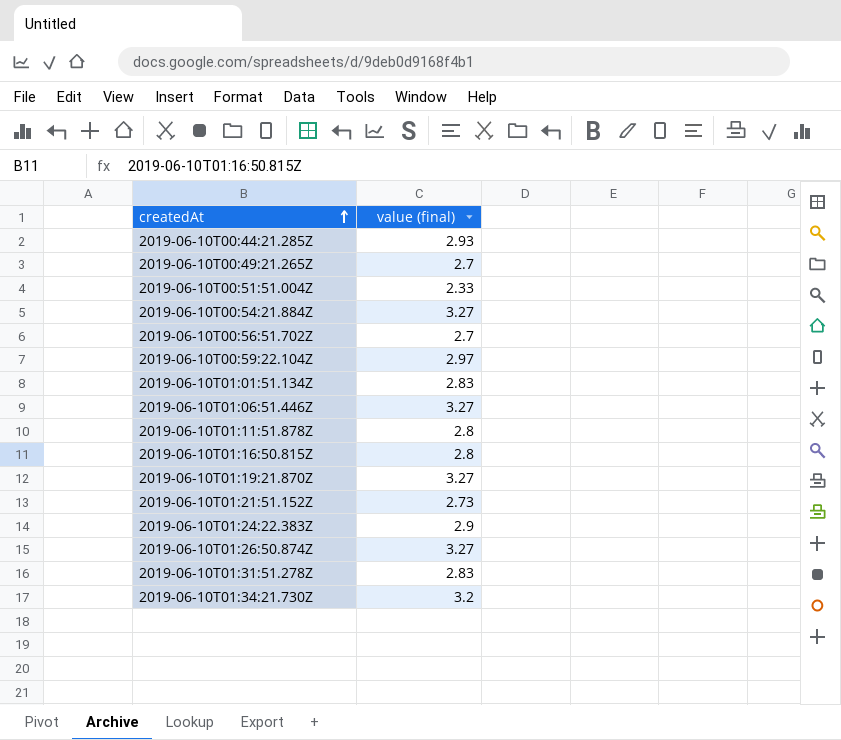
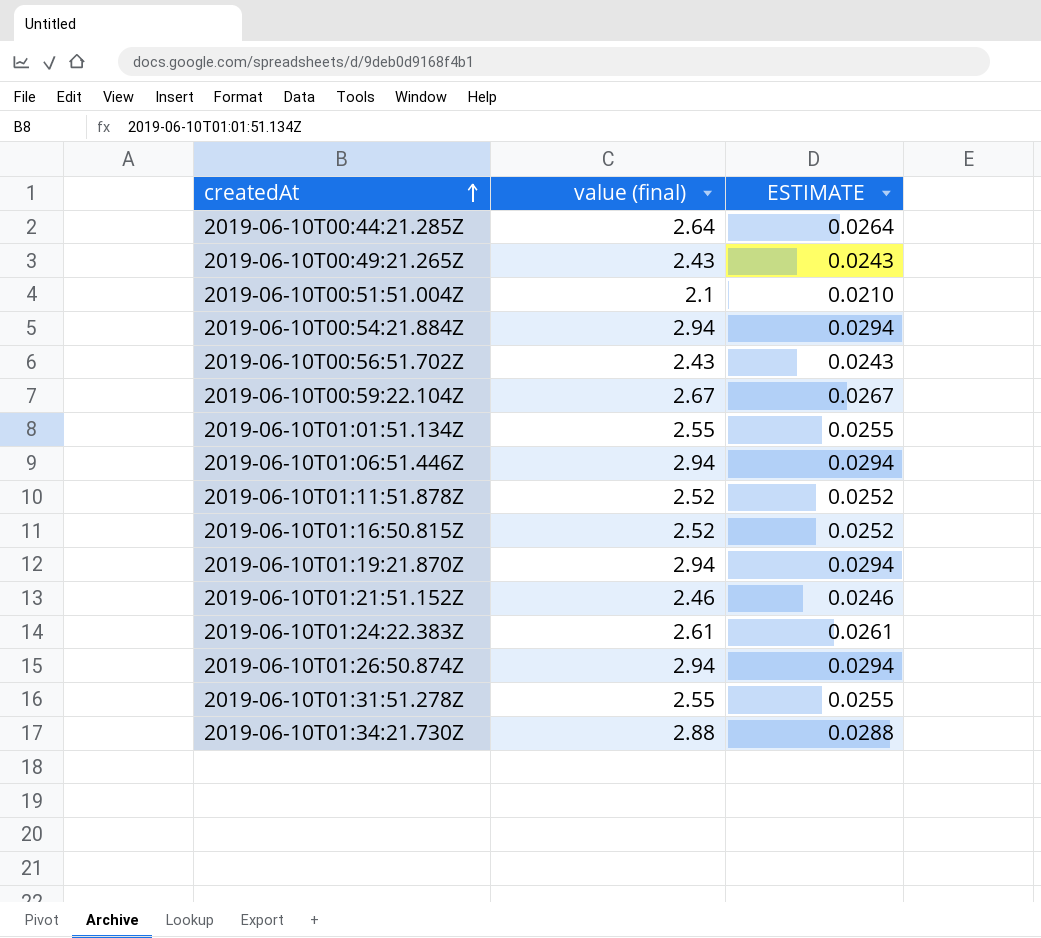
column ESTIMATE | formula: none -> [value (final)] * 0.01
2019-06-10T00:44:21.285Z | value (final): 2.93 -> 2.64
2019-06-10T00:49:21.265Z | value (final): 2.7 -> 2.43
2019-06-10T00:51:51.004Z | value (final): 2.33 -> 2.1
2019-06-10T00:54:21.884Z | value (final): 3.27 -> 2.94
2019-06-10T00:56:51.702Z | value (final): 2.7 -> 2.43
2019-06-10T00:59:22.104Z | value (final): 2.97 -> 2.67
2019-06-10T01:01:51.134Z | value (final): 2.83 -> 2.55
2019-06-10T01:06:51.446Z | value (final): 3.27 -> 2.94
2019-06-10T01:11:51.878Z | value (final): 2.8 -> 2.52
2019-06-10T01:16:50.815Z | value (final): 2.8 -> 2.52
2019-06-10T01:19:21.870Z | value (final): 3.27 -> 2.94
2019-06-10T01:21:51.152Z | value (final): 2.73 -> 2.46
2019-06-10T01:24:22.383Z | value (final): 2.9 -> 2.61
2019-06-10T01:26:50.874Z | value (final): 3.27 -> 2.94
2019-06-10T01:31:51.278Z | value (final): 2.83 -> 2.55
2019-06-10T01:34:21.730Z | value (final): 3.2 -> 2.88

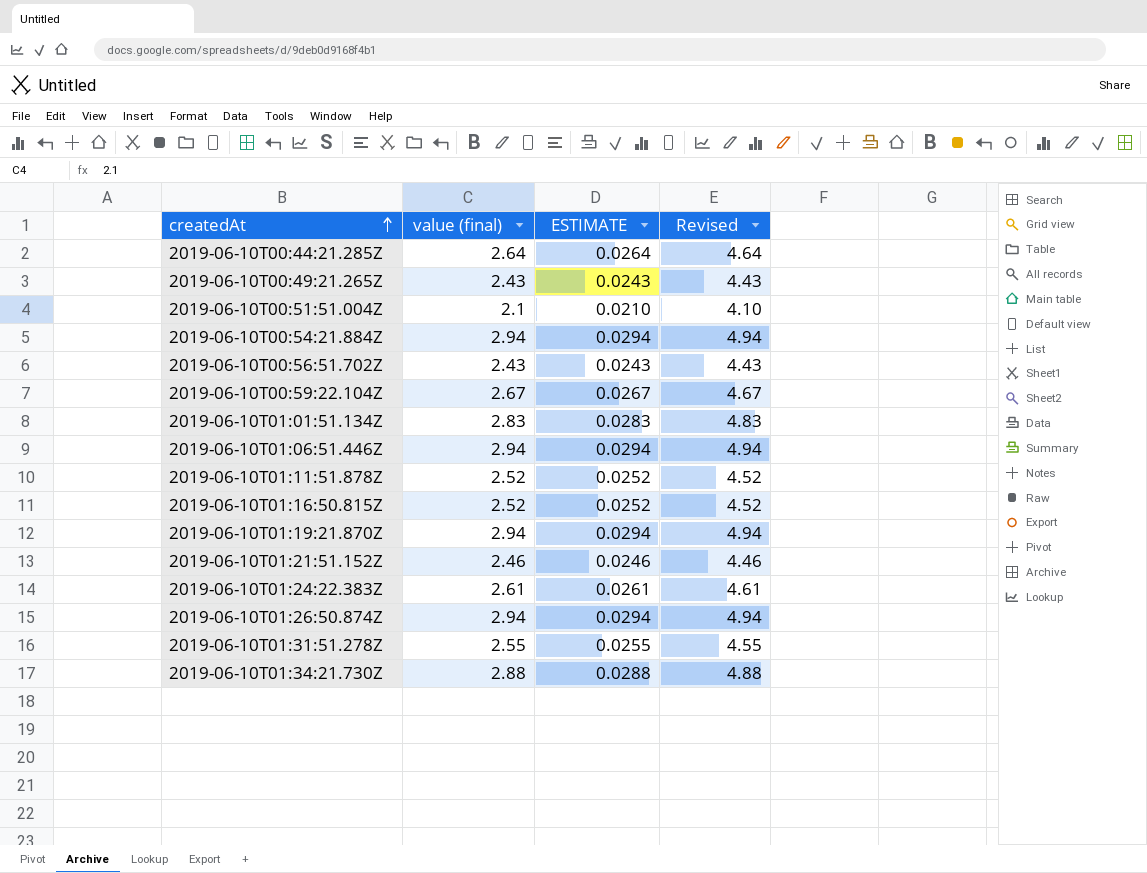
column Revised | formula: none -> [value (final)] + 2
2019-06-10T01:01:51.134Z | value (final): 2.55 -> 2.83
2019-06-10T01:01:51.134Z | ESTIMATE: 0.0255 -> 0.0283

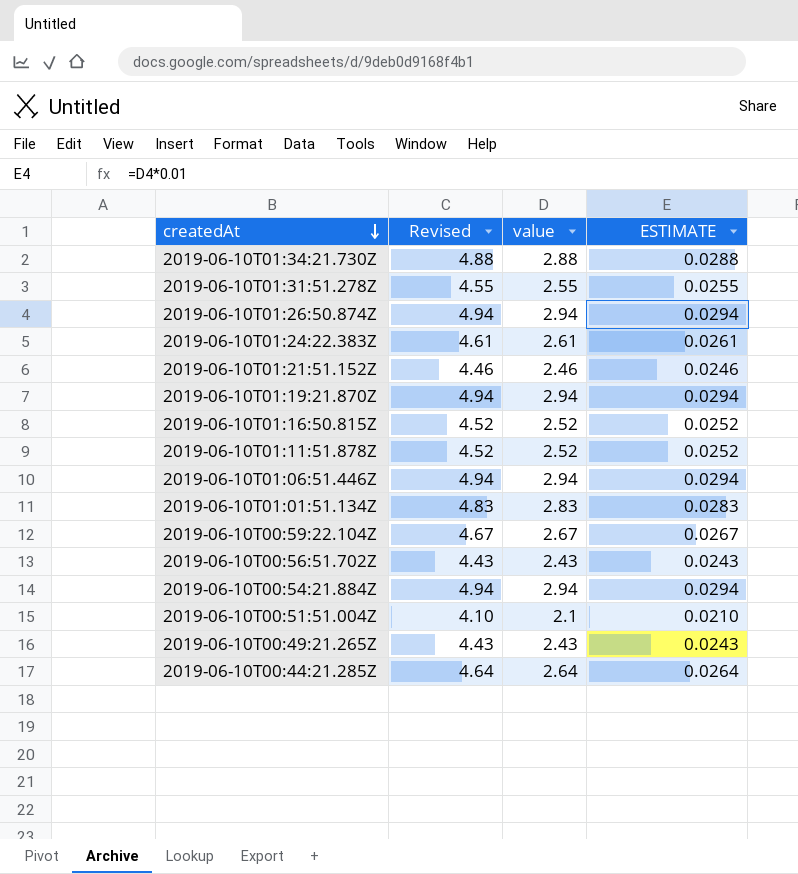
row order: createdAt ascending -> createdAt descending
column Revised | position: 4 -> 2
column name: value (final) -> value

